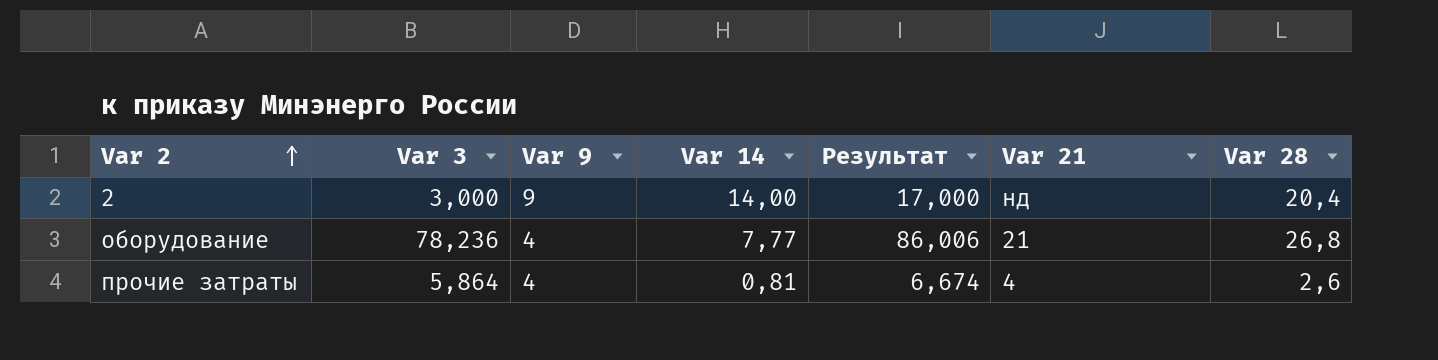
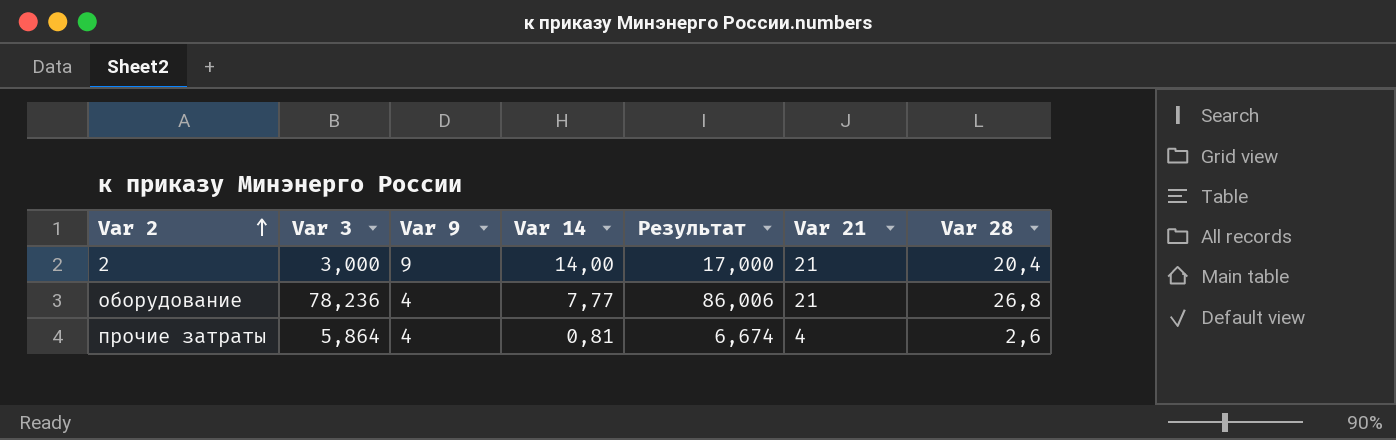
2 | Var 21: нд -> 21

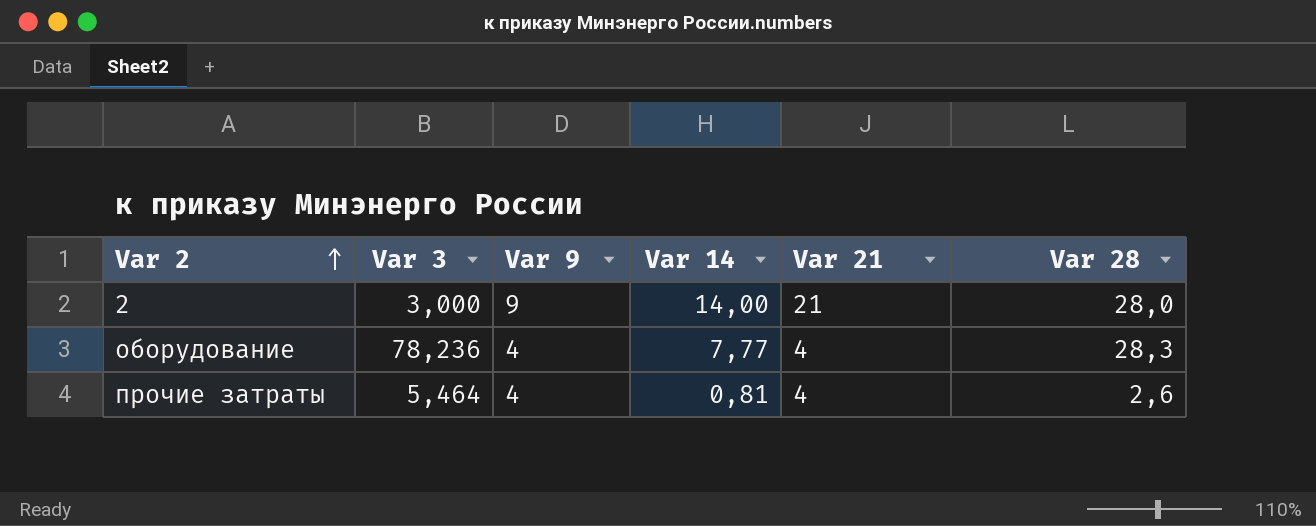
column Результат | formula: [Var 3] + [Var 14] -> none
2 | Var 28: 20,4 -> 28,0
оборудование | Var 21: 21 -> 4
оборудование | Var 28: 26,8 -> 28,3
прочие затраты | Var 3: 5,864 -> 5,464

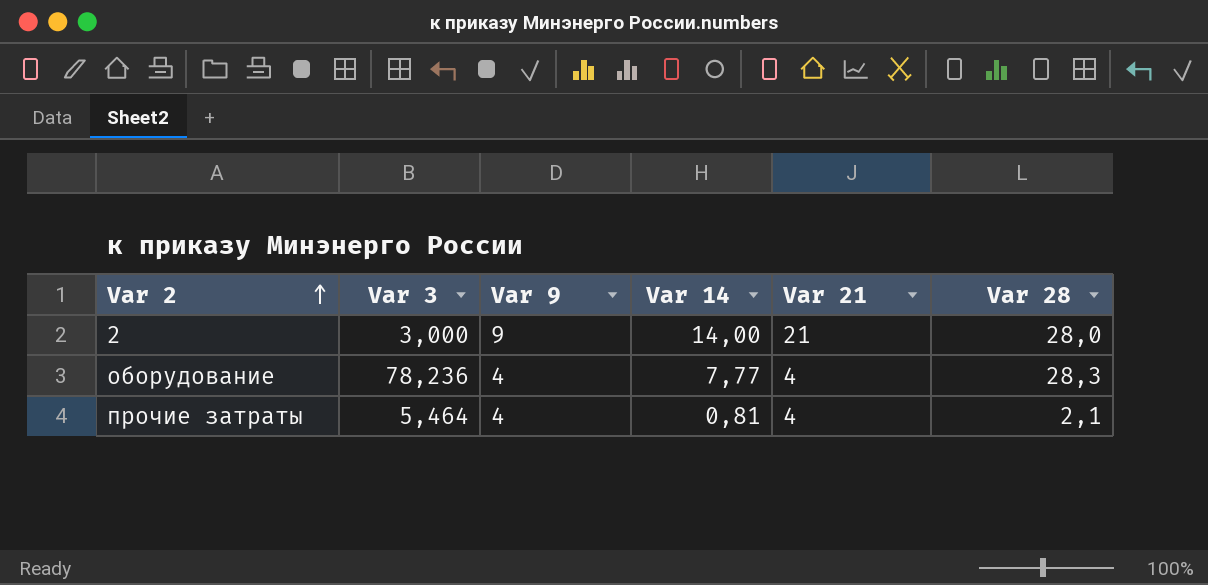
прочие затраты | Var 28: 2,6 -> 2,1

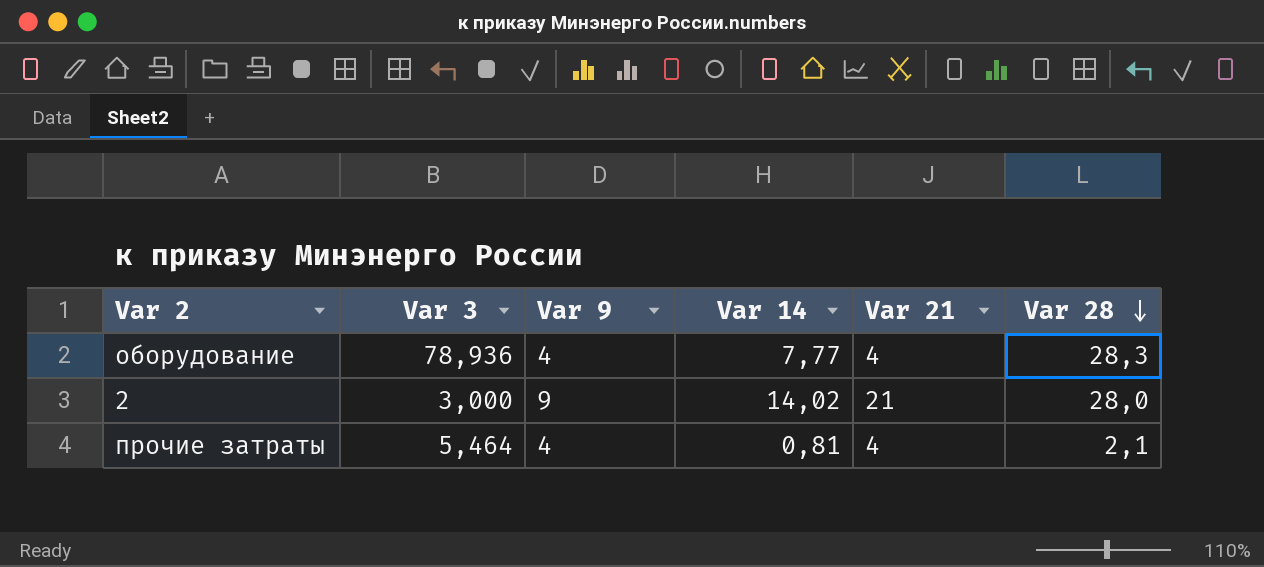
row order: Var 2 ascending -> Var 28 descending
оборудование | Var 3: 78,236 -> 78,936
2 | Var 14: 14,00 -> 14,02

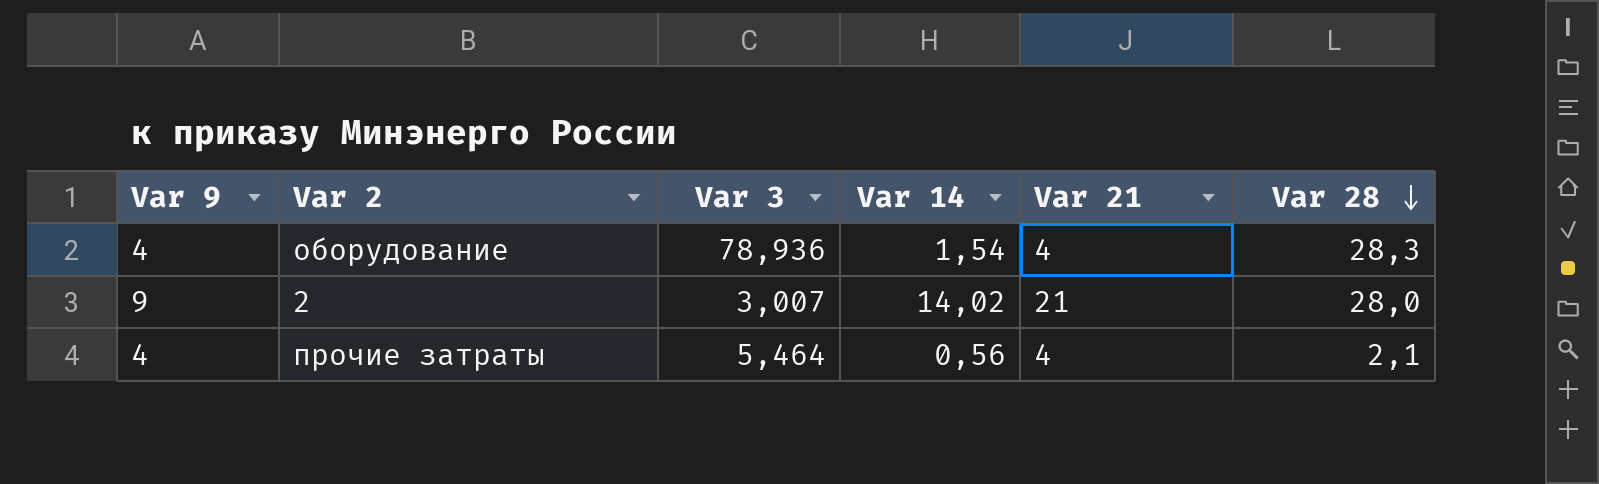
column Var 9 | position: 3 -> 1
оборудование | Var 14: 7,77 -> 1,54
2 | Var 3: 3,000 -> 3,007
прочие затраты | Var 14: 0,81 -> 0,56

